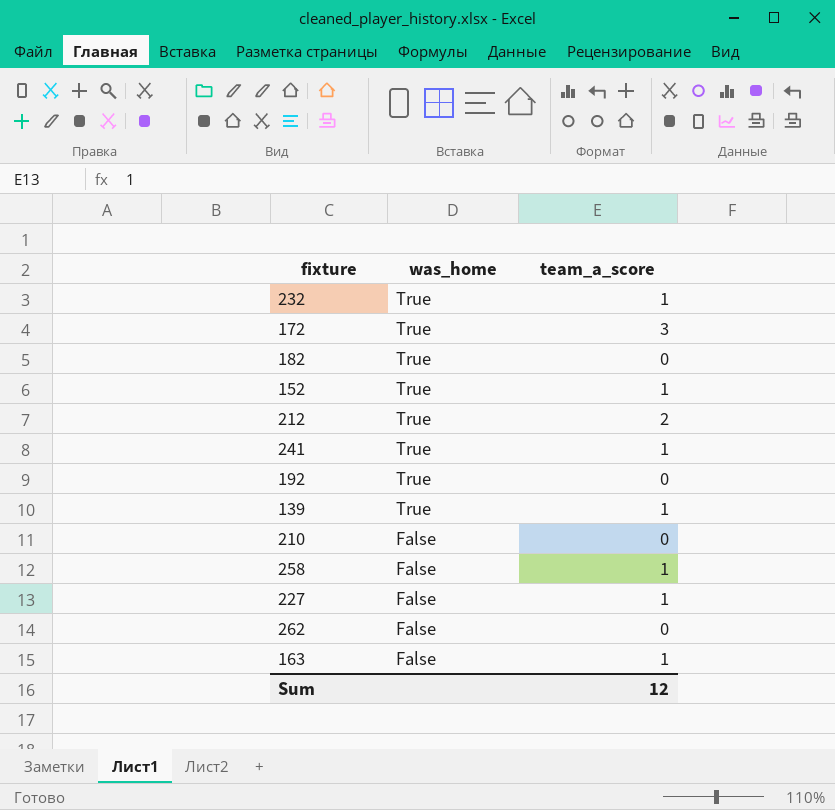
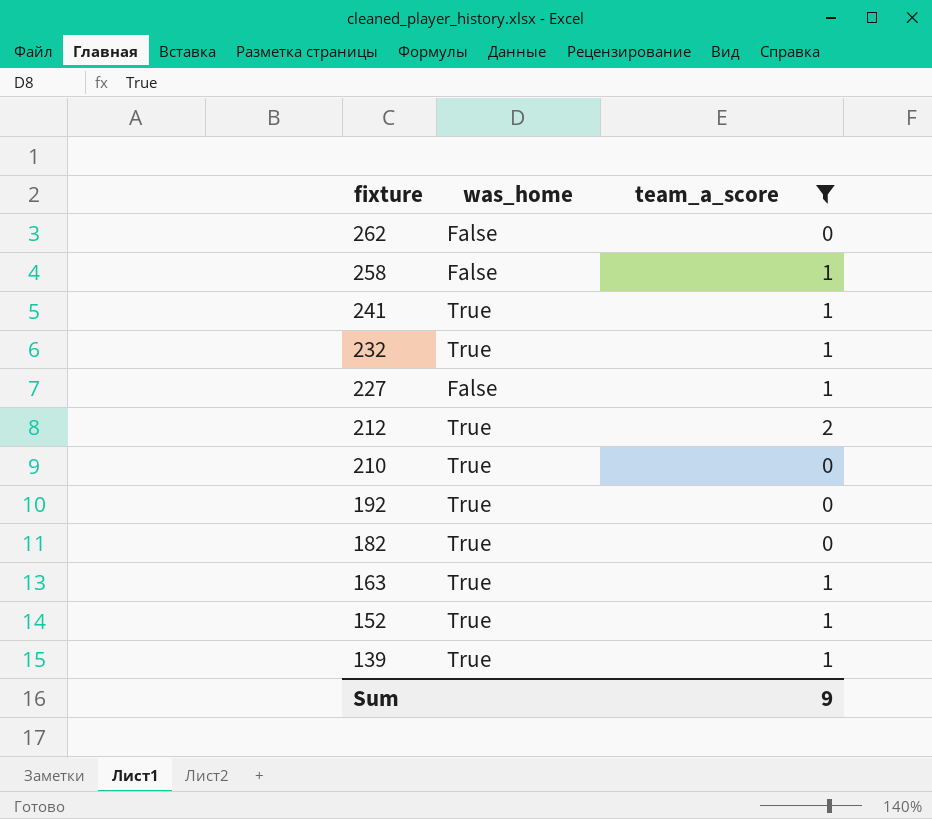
filter: none -> team_a_score != 3
row order: was_home descending -> fixture descending
210 | was_home: False -> True
163 | was_home: False -> True
Sum | team_a_score: 12 -> 9

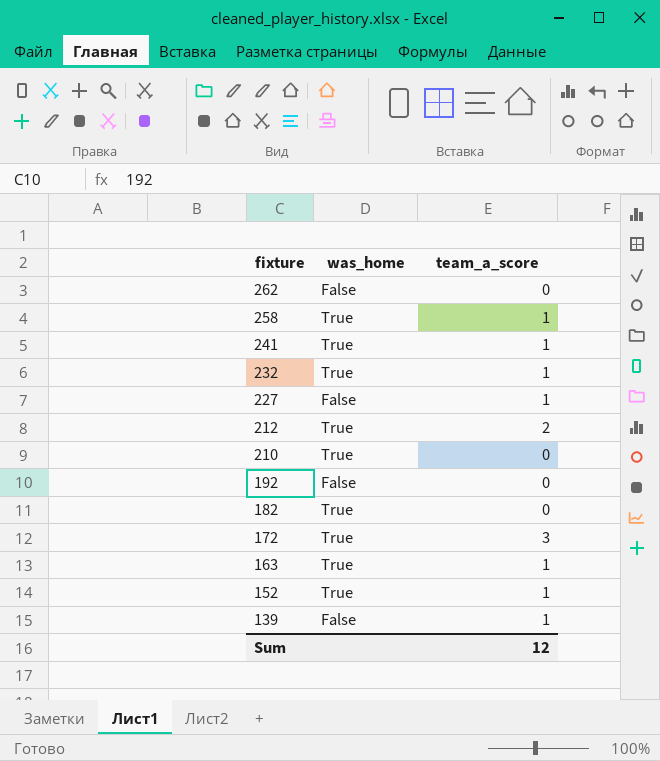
filter: team_a_score != 3 -> none
258 | was_home: False -> True
192 | was_home: True -> False
139 | was_home: True -> False
Sum | team_a_score: 9 -> 12

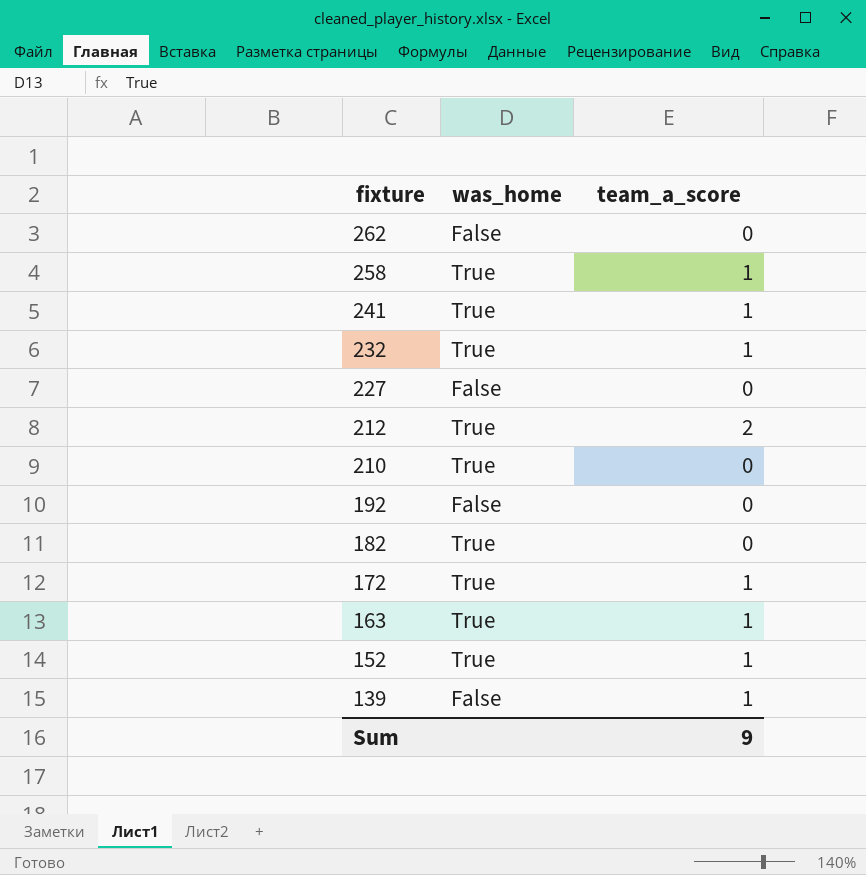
227 | team_a_score: 1 -> 0
172 | team_a_score: 3 -> 1
Sum | team_a_score: 12 -> 9

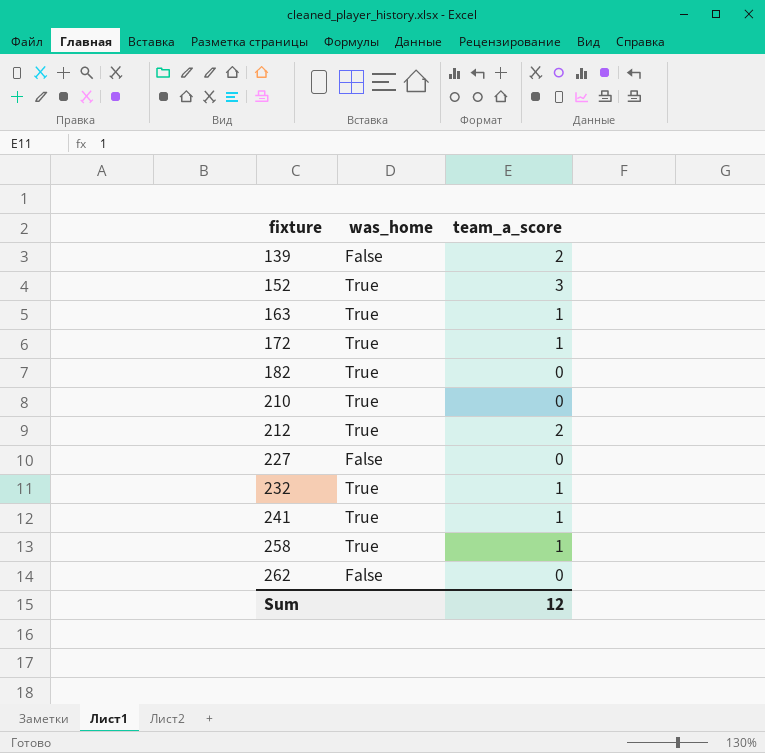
row order: fixture descending -> fixture ascending
row 192: False | 0 -> none
139 | team_a_score: 1 -> 2
152 | team_a_score: 1 -> 3
Sum | team_a_score: 9 -> 12

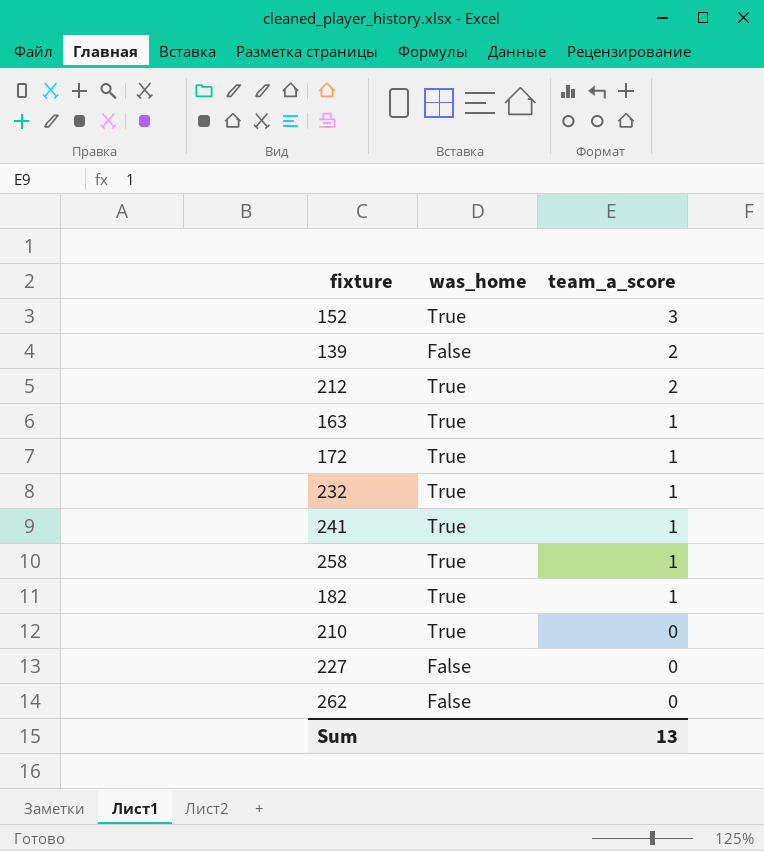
row order: fixture ascending -> team_a_score descending
182 | team_a_score: 0 -> 1
Sum | team_a_score: 12 -> 13

